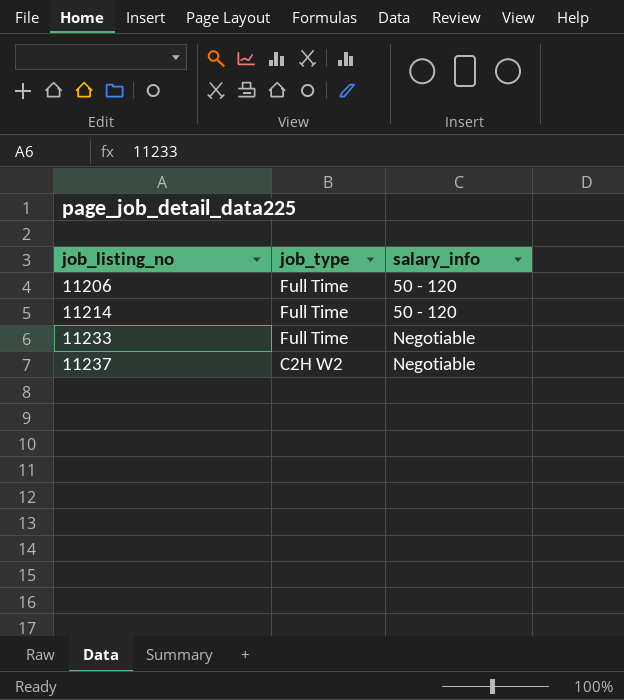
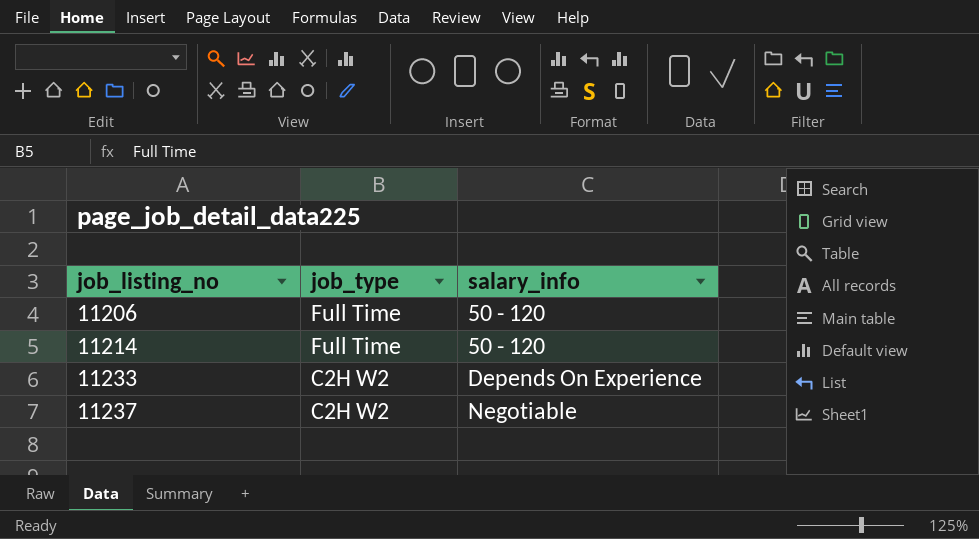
11233 | job_type: Full Time -> C2H W2
11233 | salary_info: Negotiable -> Depends On Experience

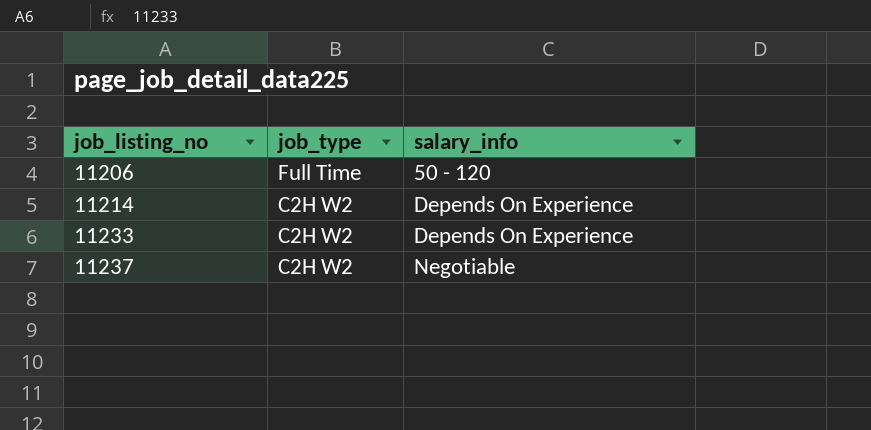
11214 | job_type: Full Time -> C2H W2
11214 | salary_info: 50 - 120 -> Depends On Experience

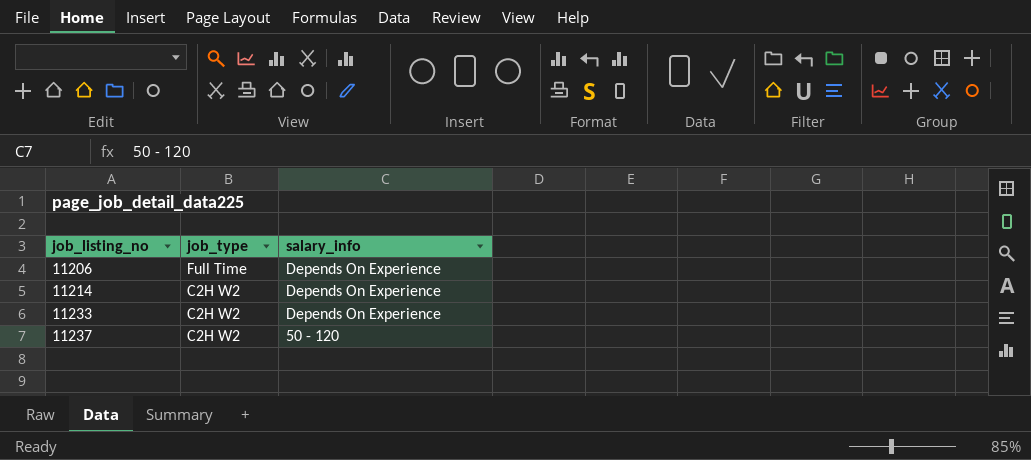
11206 | salary_info: 50 - 120 -> Depends On Experience
11237 | salary_info: Negotiable -> 50 - 120

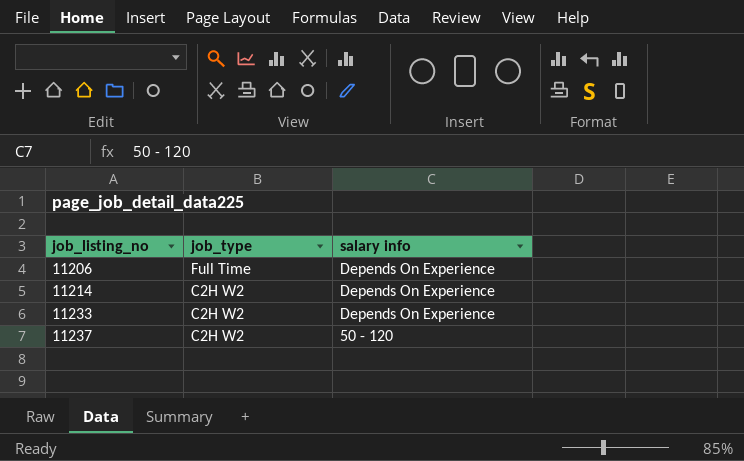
column name: salary_info -> salary info

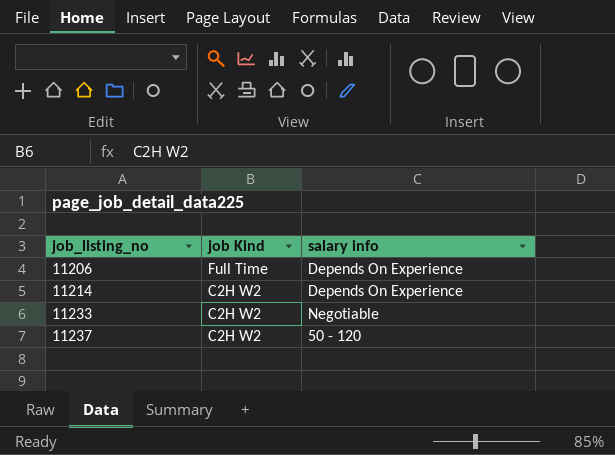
column name: job_type -> job Kind
11233 | salary info: Depends On Experience -> Negotiable

